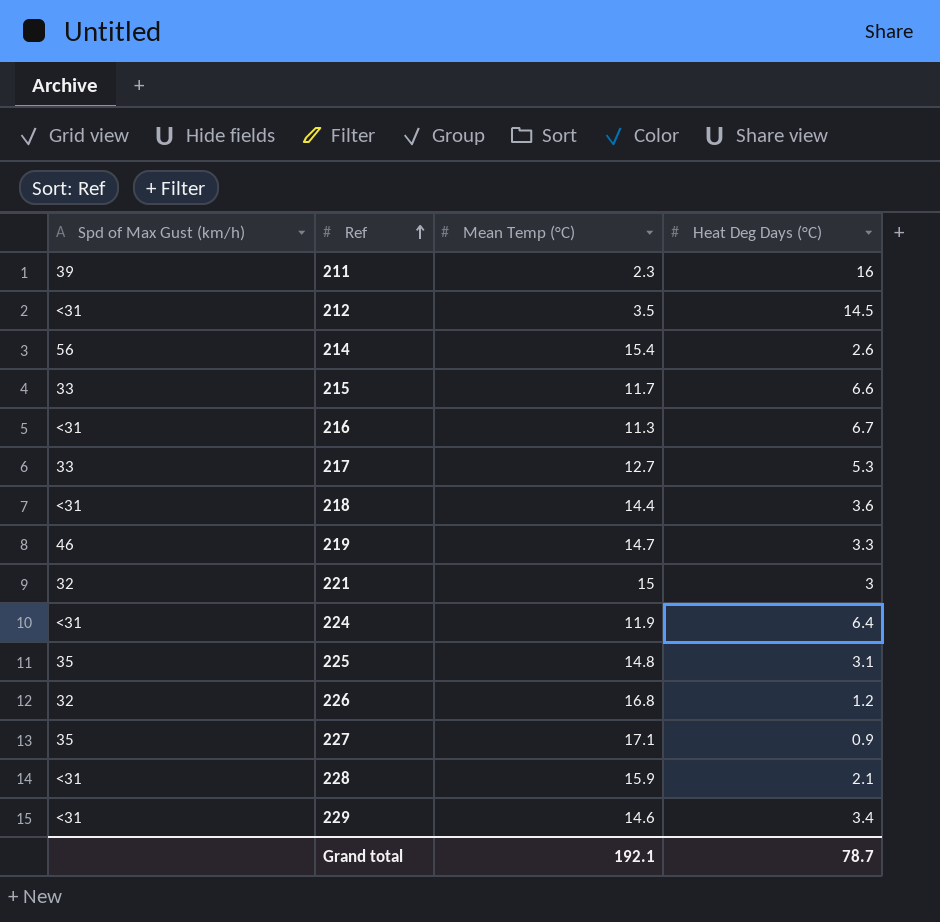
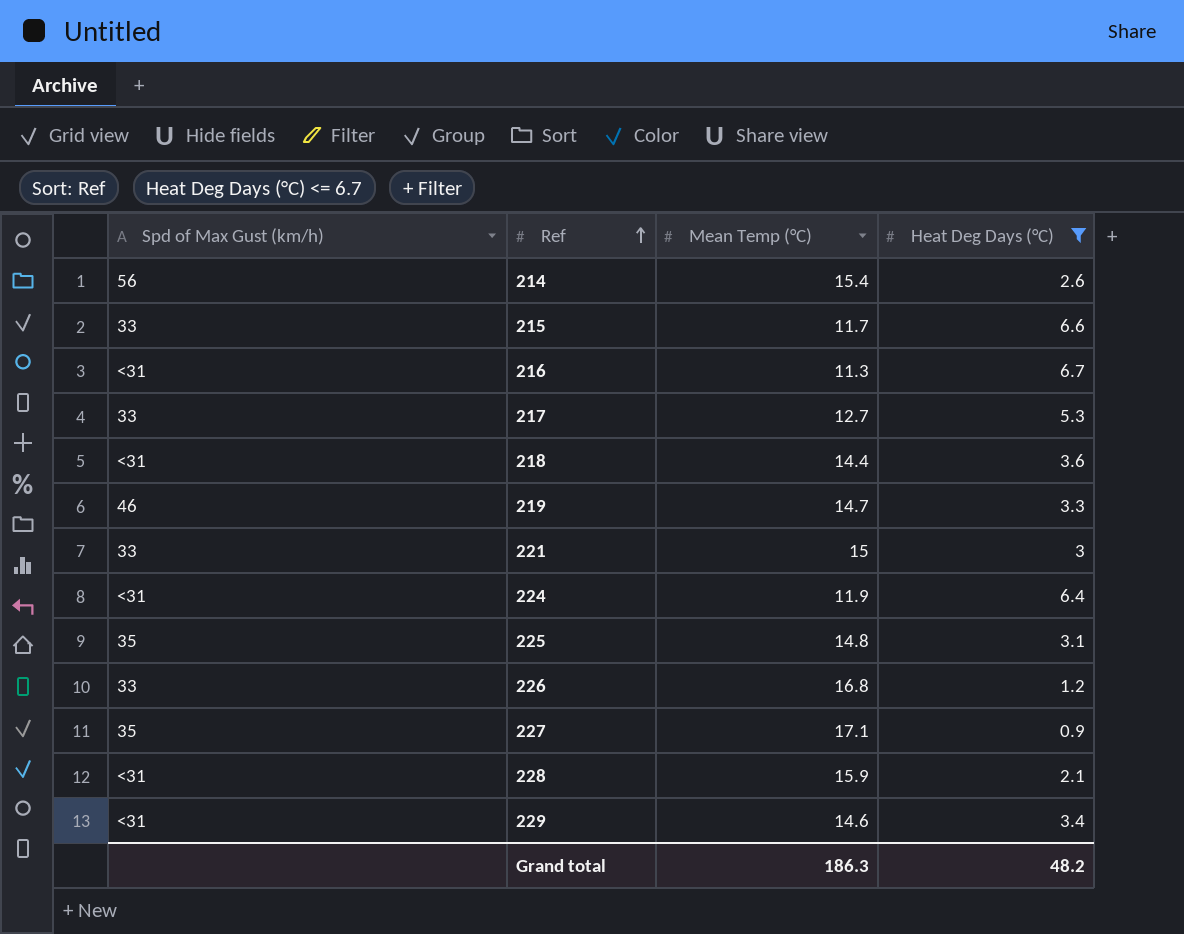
filter: none -> Heat Deg Days (°C) <= 6.7
221 | Spd of Max Gust (km/h): 32 -> 33
226 | Spd of Max Gust (km/h): 32 -> 33
Grand total | Mean Temp (°C): 192.1 -> 186.3
Grand total | Heat Deg Days (°C): 78.7 -> 48.2

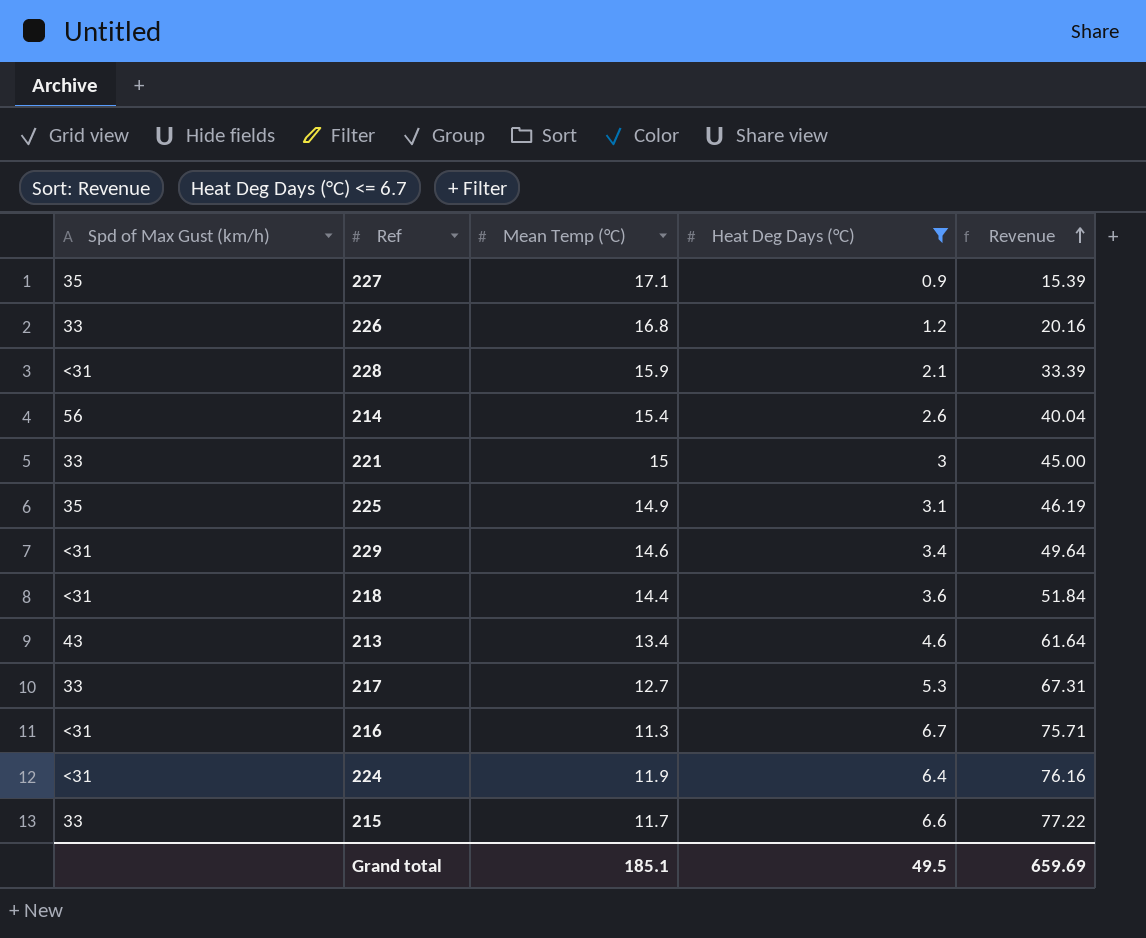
row order: Ref ascending -> Revenue ascending
column Revenue | formula: none -> [Mean Temp (°C)] * [Heat Deg Days (°C)]
row 219: 46 | 14.7 | 3.3 -> none
225 | Mean Temp (°C): 14.8 -> 14.9
row 213: none -> 43 | 13.4 | 4.6 | 61.64
Grand total | Mean Temp (°C): 186.3 -> 185.1
Grand total | Heat Deg Days (°C): 48.2 -> 49.5

